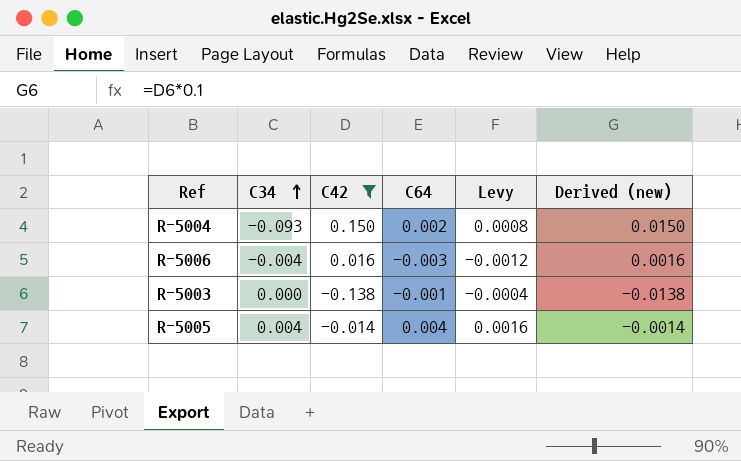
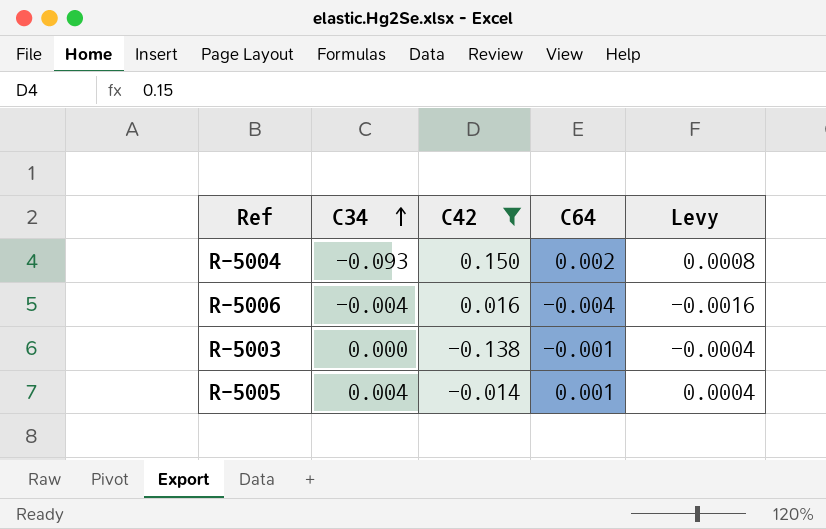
column Derived (new) | formula: [C42] * 0.1 -> none
R-5006 | C64: -0.003 -> -0.004
R-5006 | Levy: -0.0012 -> -0.0016
R-5005 | C64: 0.004 -> 0.001
R-5005 | Levy: 0.0016 -> 0.0004

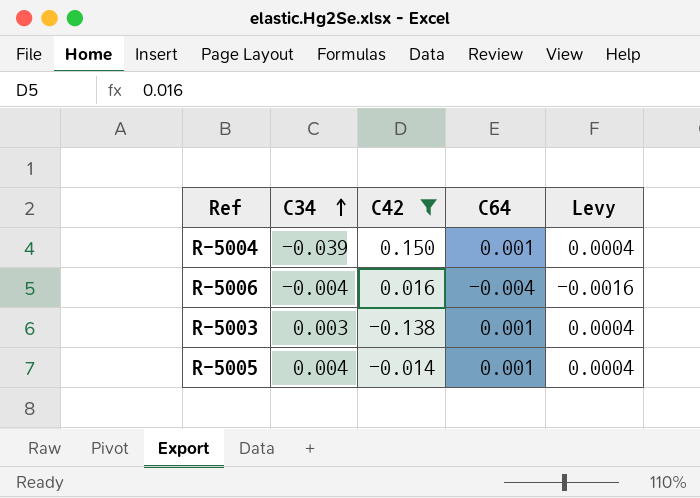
R-5004 | C34: -0.093 -> -0.039
R-5004 | C64: 0.002 -> 0.001
R-5004 | Levy: 0.0008 -> 0.0004
R-5003 | C34: 0.000 -> 0.003
R-5003 | C64: -0.001 -> 0.001
R-5003 | Levy: -0.0004 -> 0.0004

